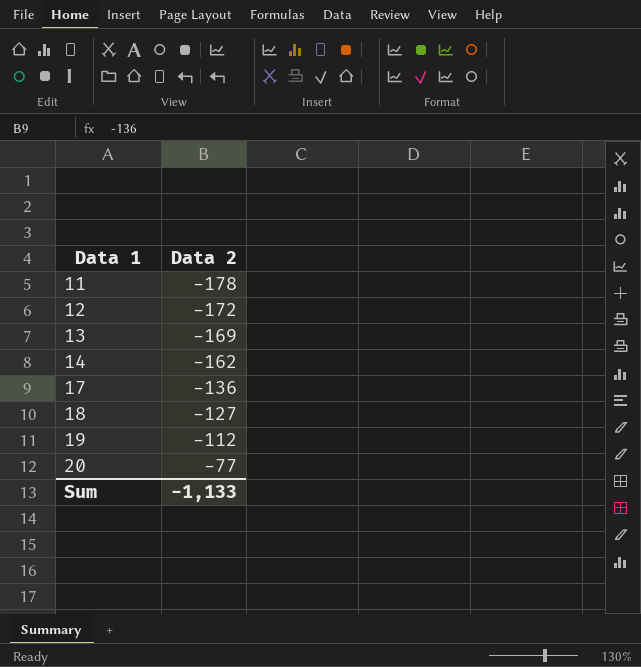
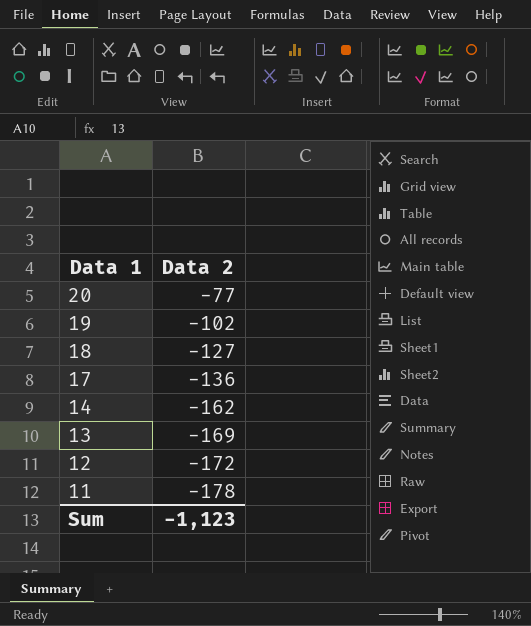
row order: Data 1 ascending -> Data 1 descending
19 | Data 2: -112 -> -102
Sum | Data 2: -1,133 -> -1,123

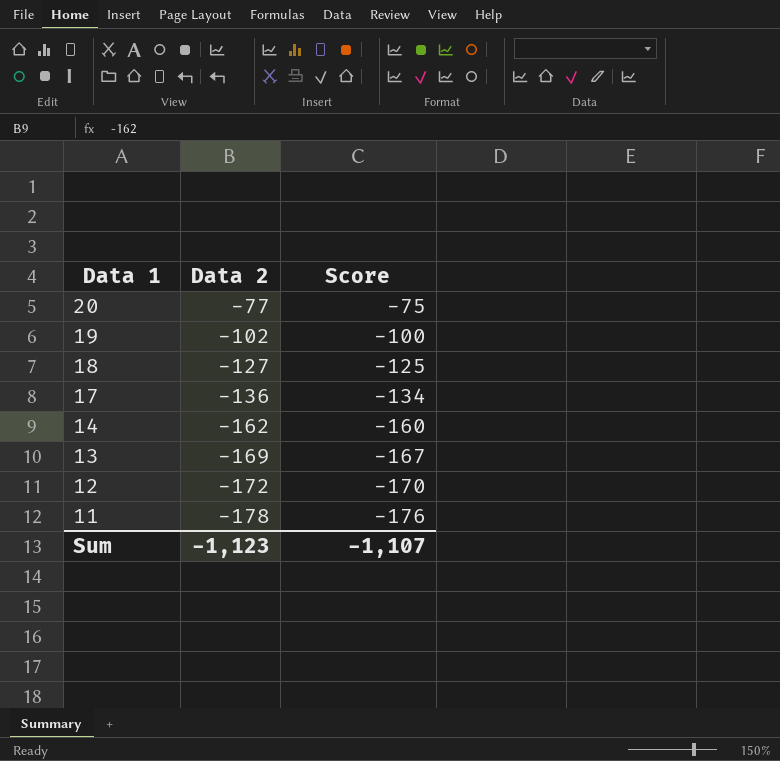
column Score | formula: none -> [Data 2] + 2

